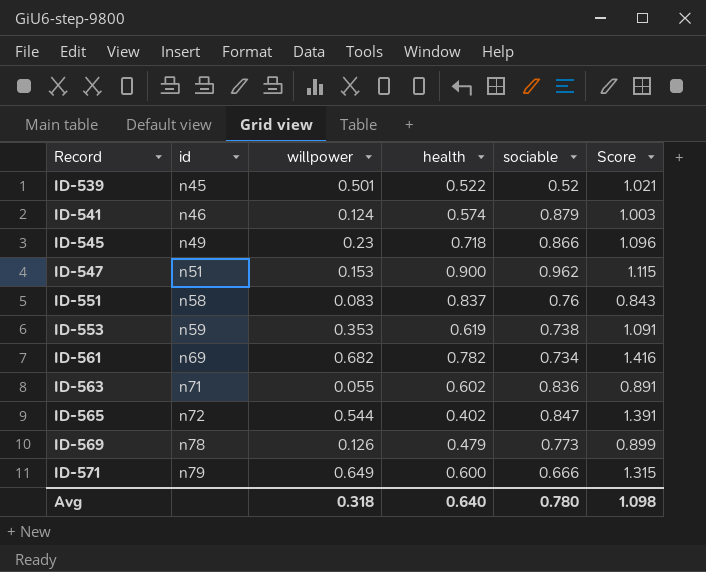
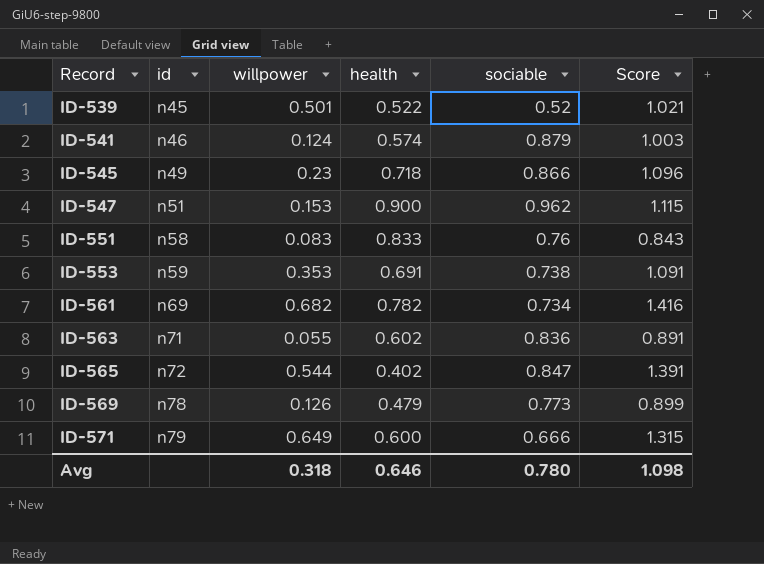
ID-551 | health: 0.837 -> 0.833
ID-553 | health: 0.619 -> 0.691
Avg | health: 0.640 -> 0.646

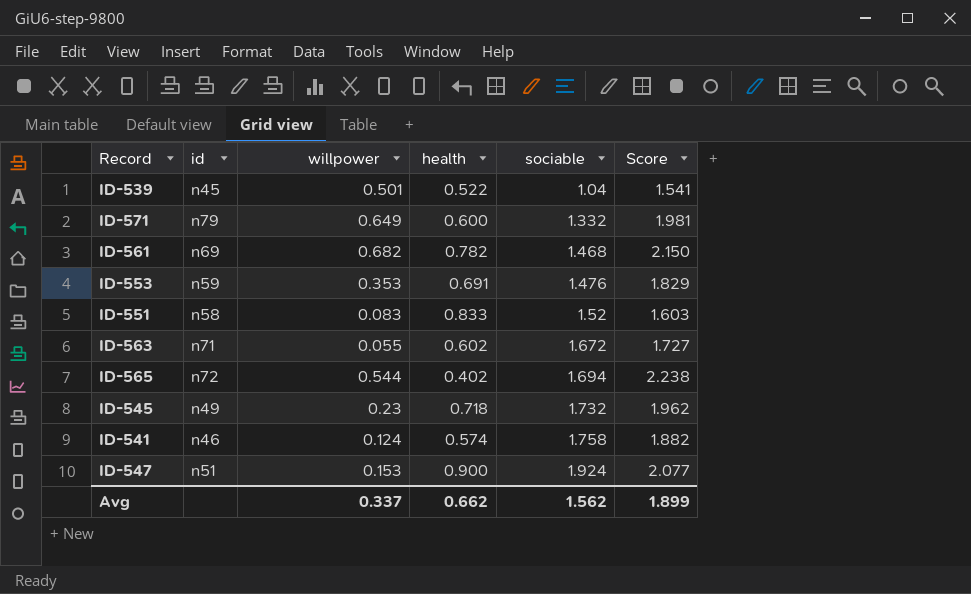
row order: Record ascending -> sociable ascending
row ID-569: n78 | 0.126 | 0.479 | 0.773 | 0.899 -> none
ID-539 | sociable: 0.52 -> 1.04
ID-539 | Score: 1.021 -> 1.541
ID-571 | sociable: 0.666 -> 1.332
ID-571 | Score: 1.315 -> 1.981
ID-561 | sociable: 0.734 -> 1.468
ID-561 | Score: 1.416 -> 2.150
ID-553 | sociable: 0.738 -> 1.476
ID-553 | Score: 1.091 -> 1.829
ID-551 | sociable: 0.76 -> 1.52
ID-551 | Score: 0.843 -> 1.603
ID-563 | sociable: 0.836 -> 1.672
ID-563 | Score: 0.891 -> 1.727
ID-565 | sociable: 0.847 -> 1.694
ID-565 | Score: 1.391 -> 2.238
ID-545 | sociable: 0.866 -> 1.732
ID-545 | Score: 1.096 -> 1.962
ID-541 | sociable: 0.879 -> 1.758
ID-541 | Score: 1.003 -> 1.882
ID-547 | sociable: 0.962 -> 1.924
ID-547 | Score: 1.115 -> 2.077
Avg | willpower: 0.318 -> 0.337
Avg | health: 0.646 -> 0.662
Avg | sociable: 0.780 -> 1.562
Avg | Score: 1.098 -> 1.899

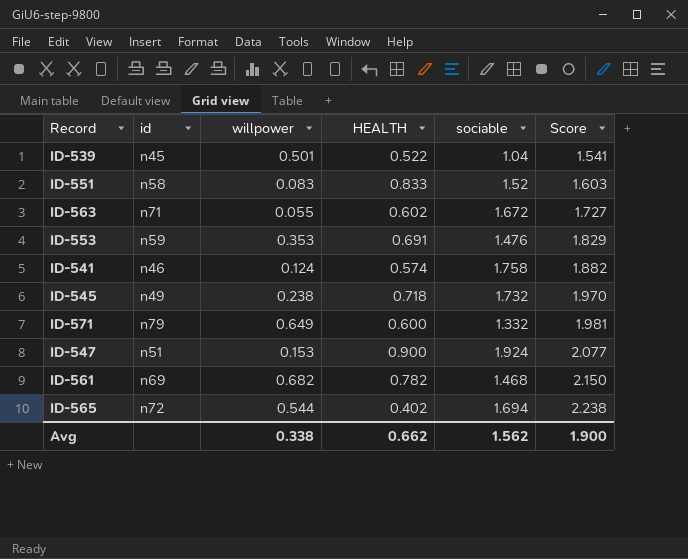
row order: sociable ascending -> Score ascending
column name: health -> HEALTH
ID-545 | willpower: 0.23 -> 0.238
ID-545 | Score: 1.962 -> 1.970
Avg | willpower: 0.337 -> 0.338
Avg | Score: 1.899 -> 1.900

